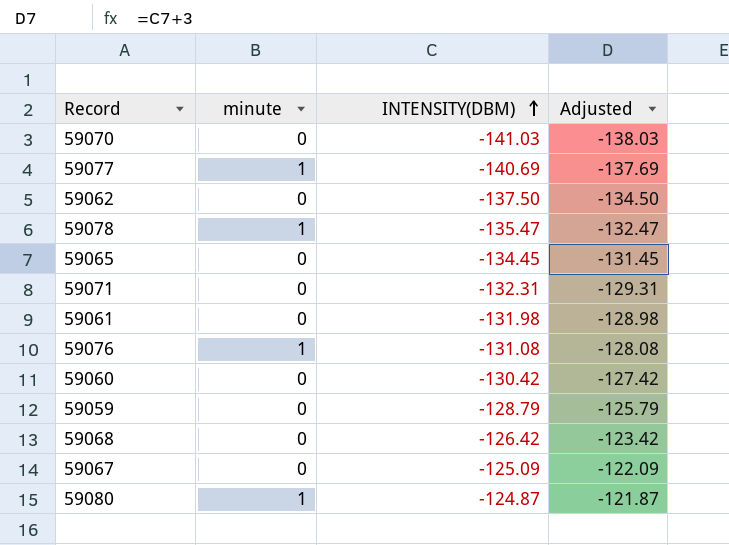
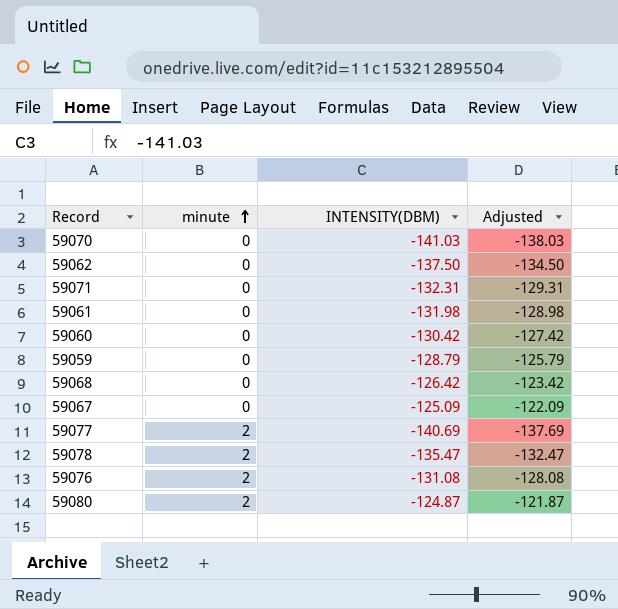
row order: INTENSITY(DBM) ascending -> minute ascending
row 59065: 0 | -134.45 | -131.45 -> none
59077 | minute: 1 -> 2
59078 | minute: 1 -> 2
59076 | minute: 1 -> 2
59080 | minute: 1 -> 2

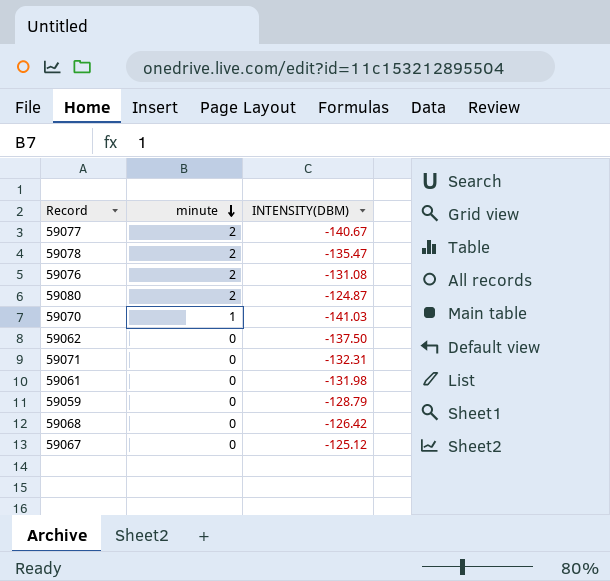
row order: minute ascending -> minute descending
column Adjusted | formula: [INTENSITY(DBM)] + 3 -> none
row 59060: 0 | -130.42 | -127.42 -> none
59077 | INTENSITY(DBM): -140.69 -> -140.67
59070 | minute: 0 -> 1
59067 | INTENSITY(DBM): -125.09 -> -125.12

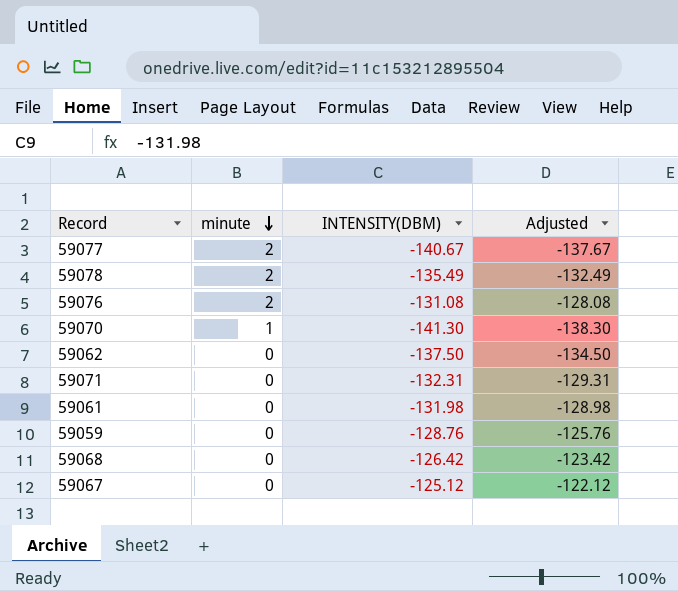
column Adjusted | formula: none -> [INTENSITY(DBM)] + 3
row 59080: 2 | -124.87 -> none
59078 | INTENSITY(DBM): -135.47 -> -135.49
59070 | INTENSITY(DBM): -141.03 -> -141.30
59059 | INTENSITY(DBM): -128.79 -> -128.76

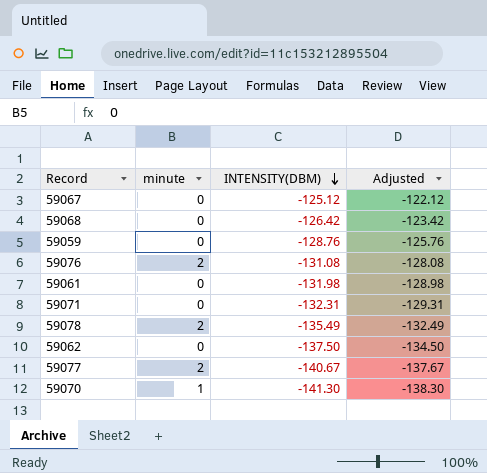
row order: minute descending -> INTENSITY(DBM) descending

